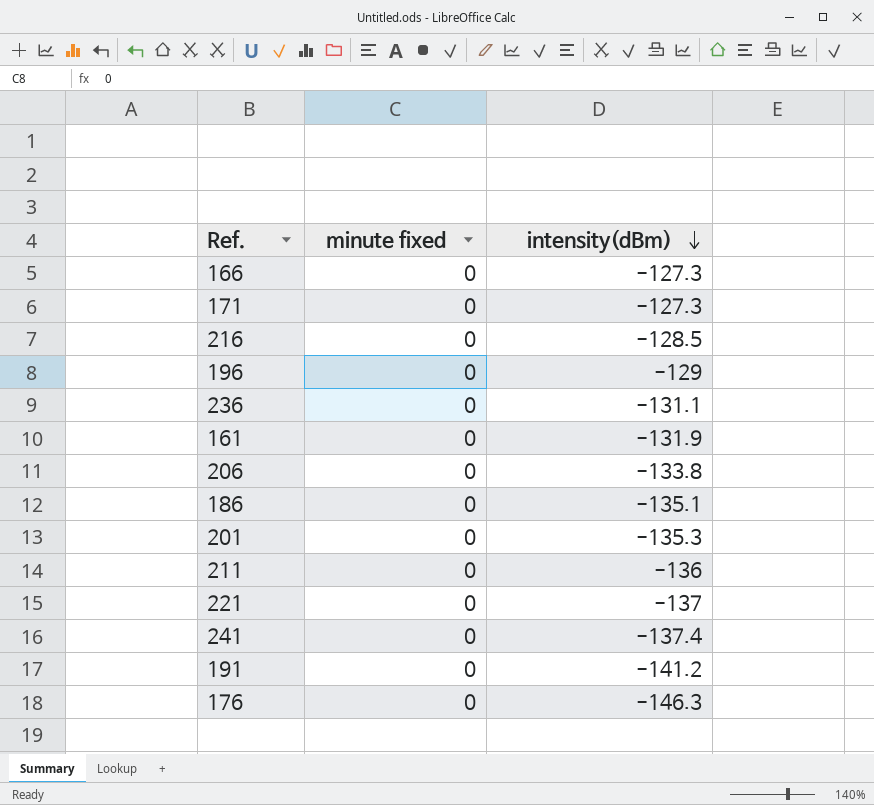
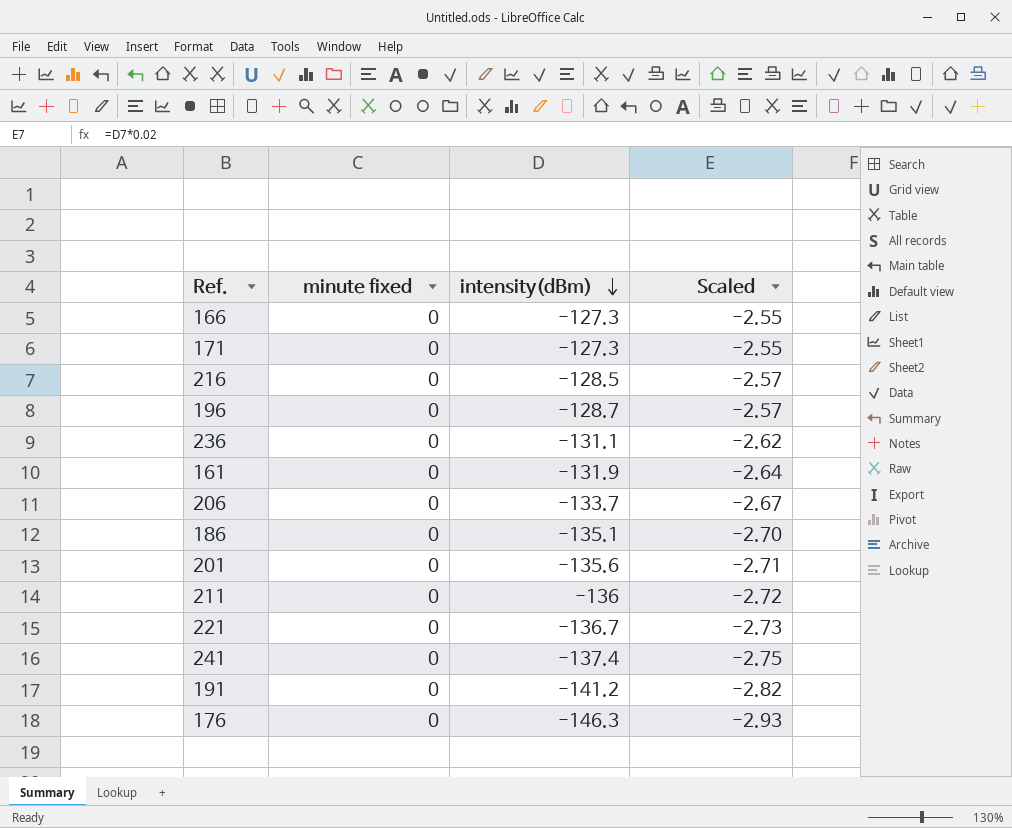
column Scaled | formula: none -> [intensity(dBm)] * 0.02
196 | intensity(dBm): -129 -> -128.7
206 | intensity(dBm): -133.8 -> -133.7
201 | intensity(dBm): -135.3 -> -135.6
221 | intensity(dBm): -137 -> -136.7

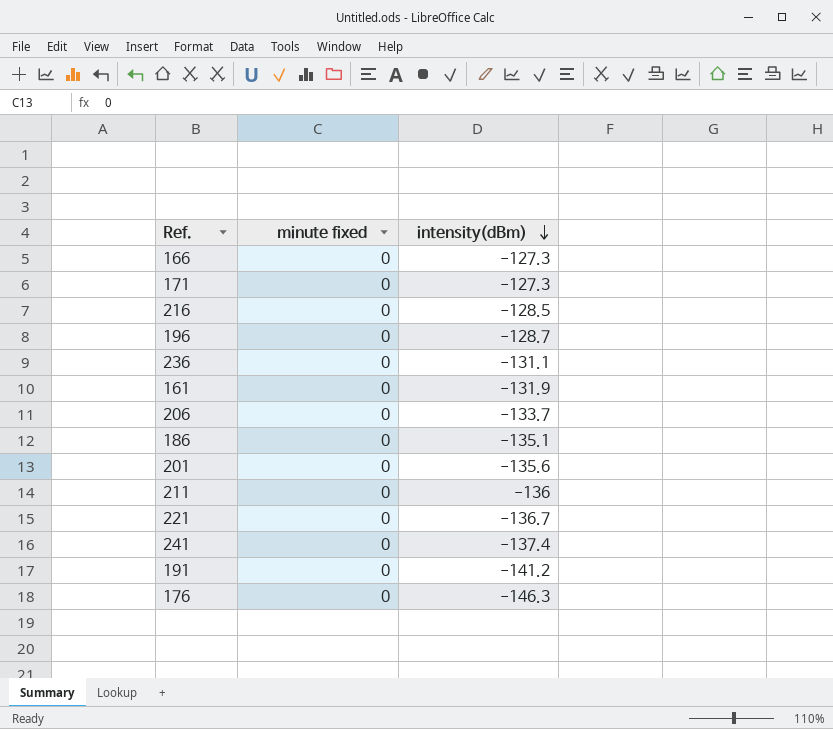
column Scaled | formula: [intensity(dBm)] * 0.02 -> none

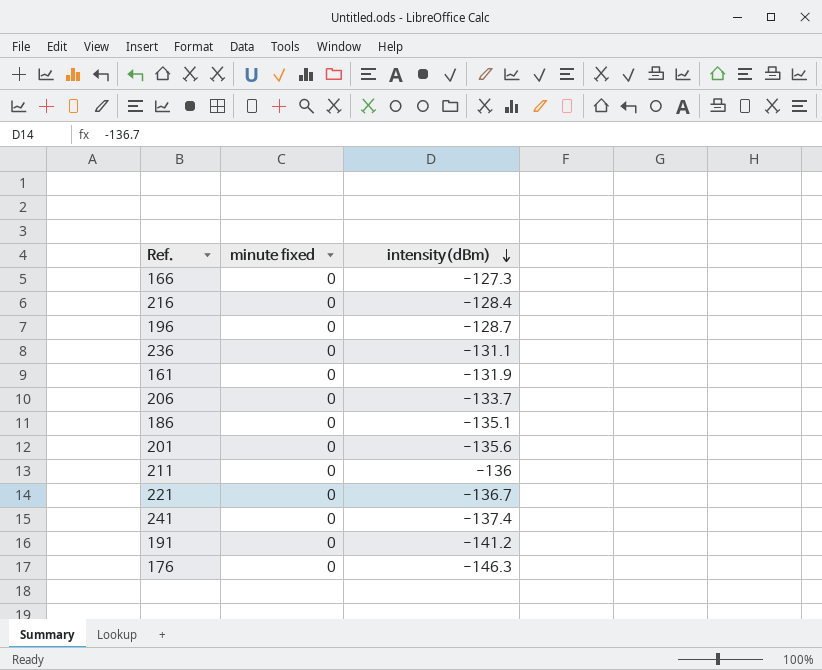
row 171: 0 | -127.3 -> none
216 | intensity(dBm): -128.5 -> -128.4

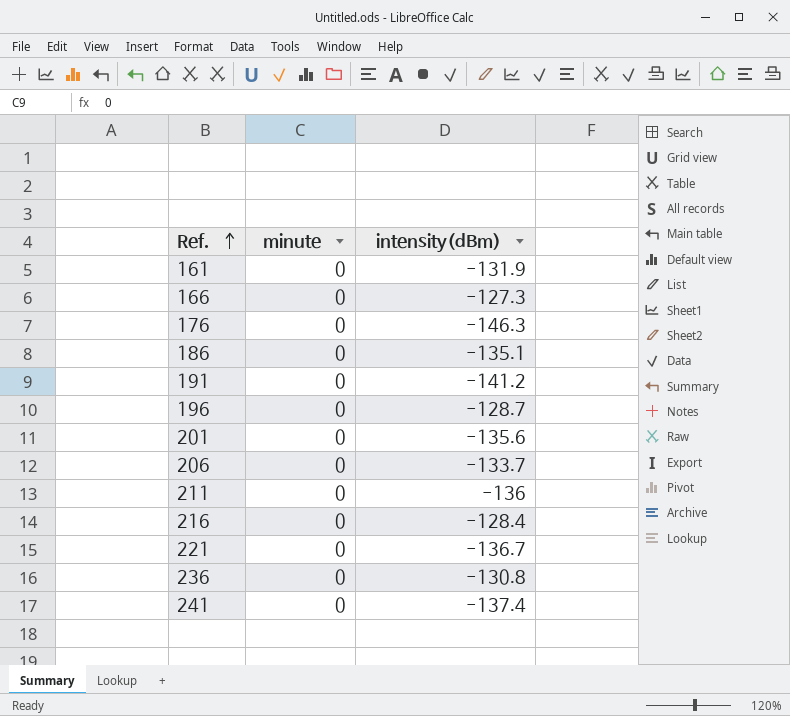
row order: intensity(dBm) descending -> Ref. ascending
column name: minute fixed -> minute
236 | intensity(dBm): -131.1 -> -130.8

